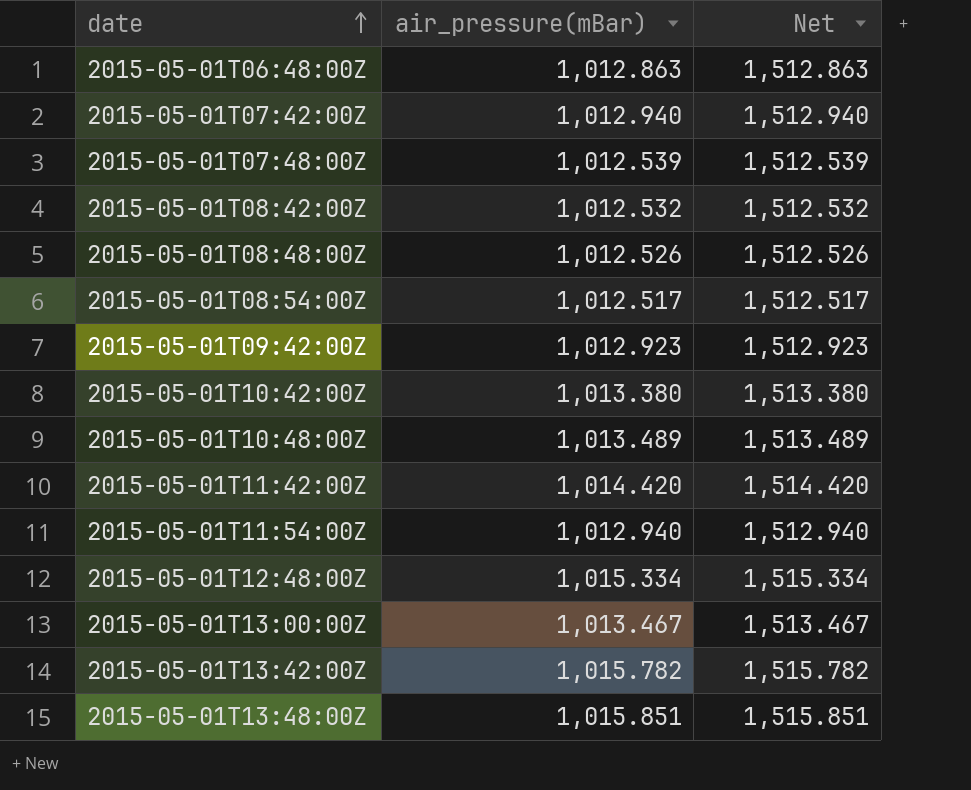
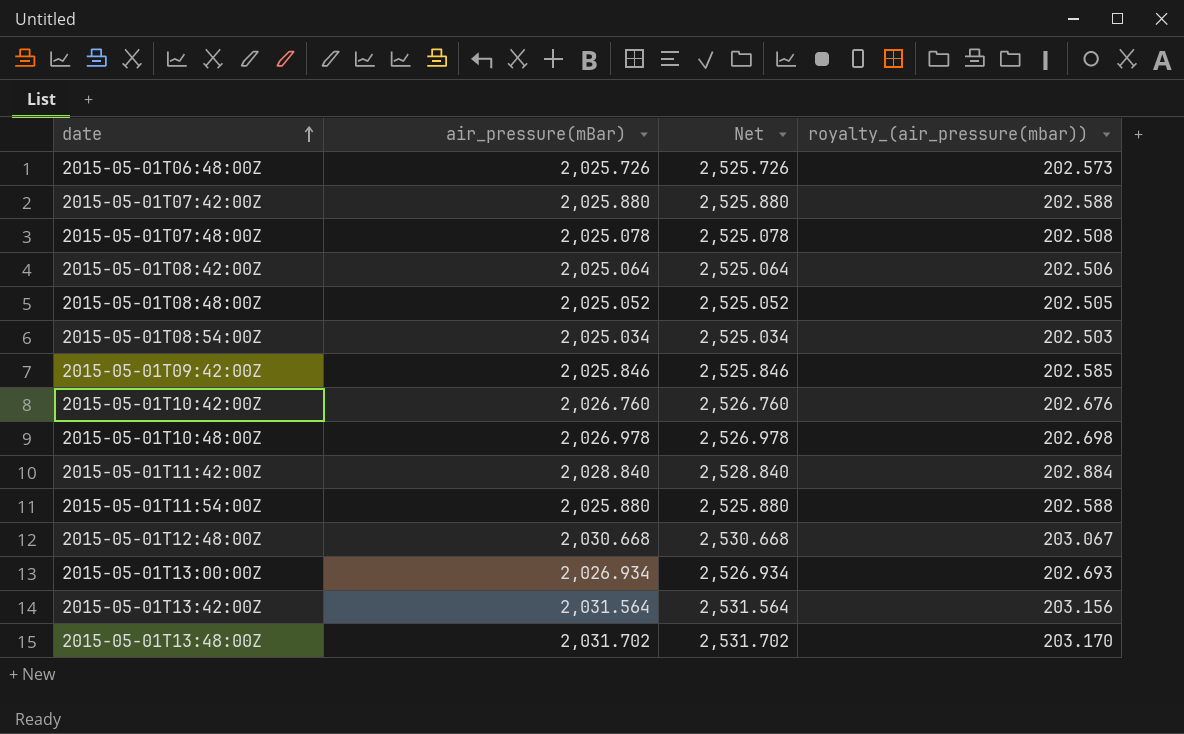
column royalty_(air_pressure(mbar)) | formula: none -> [air_pressure(mBar)] * 0.1
2015-05-01T06:48:00Z | air_pressure(mBar): 1,012.863 -> 2,025.726
2015-05-01T06:48:00Z | Net: 1,512.863 -> 2,525.726
2015-05-01T07:42:00Z | air_pressure(mBar): 1,012.940 -> 2,025.880
2015-05-01T07:42:00Z | Net: 1,512.940 -> 2,525.880
2015-05-01T07:48:00Z | air_pressure(mBar): 1,012.539 -> 2,025.078
2015-05-01T07:48:00Z | Net: 1,512.539 -> 2,525.078
2015-05-01T08:42:00Z | air_pressure(mBar): 1,012.532 -> 2,025.064
2015-05-01T08:42:00Z | Net: 1,512.532 -> 2,525.064
2015-05-01T08:48:00Z | air_pressure(mBar): 1,012.526 -> 2,025.052
2015-05-01T08:48:00Z | Net: 1,512.526 -> 2,525.052
2015-05-01T08:54:00Z | air_pressure(mBar): 1,012.517 -> 2,025.034
2015-05-01T08:54:00Z | Net: 1,512.517 -> 2,525.034
2015-05-01T09:42:00Z | air_pressure(mBar): 1,012.923 -> 2,025.846
2015-05-01T09:42:00Z | Net: 1,512.923 -> 2,525.846
2015-05-01T10:42:00Z | air_pressure(mBar): 1,013.380 -> 2,026.760
2015-05-01T10:42:00Z | Net: 1,513.380 -> 2,526.760
2015-05-01T10:48:00Z | air_pressure(mBar): 1,013.489 -> 2,026.978
2015-05-01T10:48:00Z | Net: 1,513.489 -> 2,526.978
2015-05-01T11:42:00Z | air_pressure(mBar): 1,014.420 -> 2,028.840
2015-05-01T11:42:00Z | Net: 1,514.420 -> 2,528.840
2015-05-01T11:54:00Z | air_pressure(mBar): 1,012.940 -> 2,025.880
2015-05-01T11:54:00Z | Net: 1,512.940 -> 2,525.880
2015-05-01T12:48:00Z | air_pressure(mBar): 1,015.334 -> 2,030.668
2015-05-01T12:48:00Z | Net: 1,515.334 -> 2,530.668
2015-05-01T13:00:00Z | air_pressure(mBar): 1,013.467 -> 2,026.934
2015-05-01T13:00:00Z | Net: 1,513.467 -> 2,526.934
2015-05-01T13:42:00Z | air_pressure(mBar): 1,015.782 -> 2,031.564
2015-05-01T13:42:00Z | Net: 1,515.782 -> 2,531.564
2015-05-01T13:48:00Z | air_pressure(mBar): 1,015.851 -> 2,031.702
2015-05-01T13:48:00Z | Net: 1,515.851 -> 2,531.702

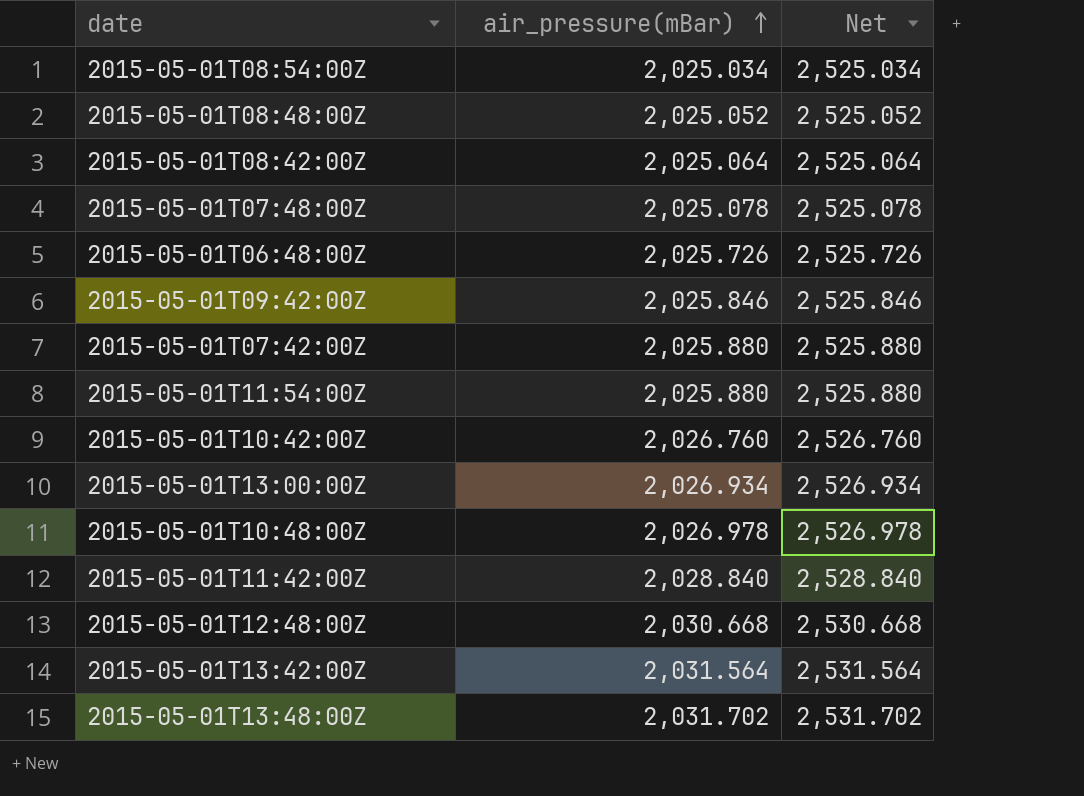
row order: date ascending -> air_pressure(mBar) ascending
column royalty_(air_pressure(mbar)) | formula: [air_pressure(mBar)] * 0.1 -> none

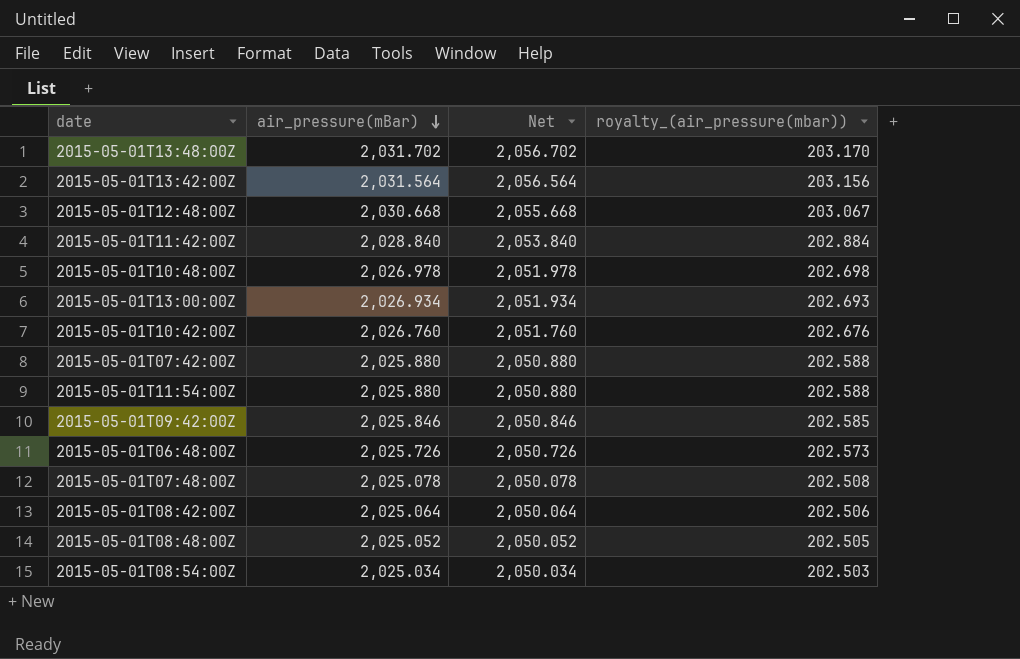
row order: air_pressure(mBar) ascending -> air_pressure(mBar) descending
column Net | formula: [air_pressure(mBar)] + 500 -> [air_pressure(mBar)] + 25
column royalty_(air_pressure(mbar)) | formula: none -> [air_pressure(mBar)] * 0.1

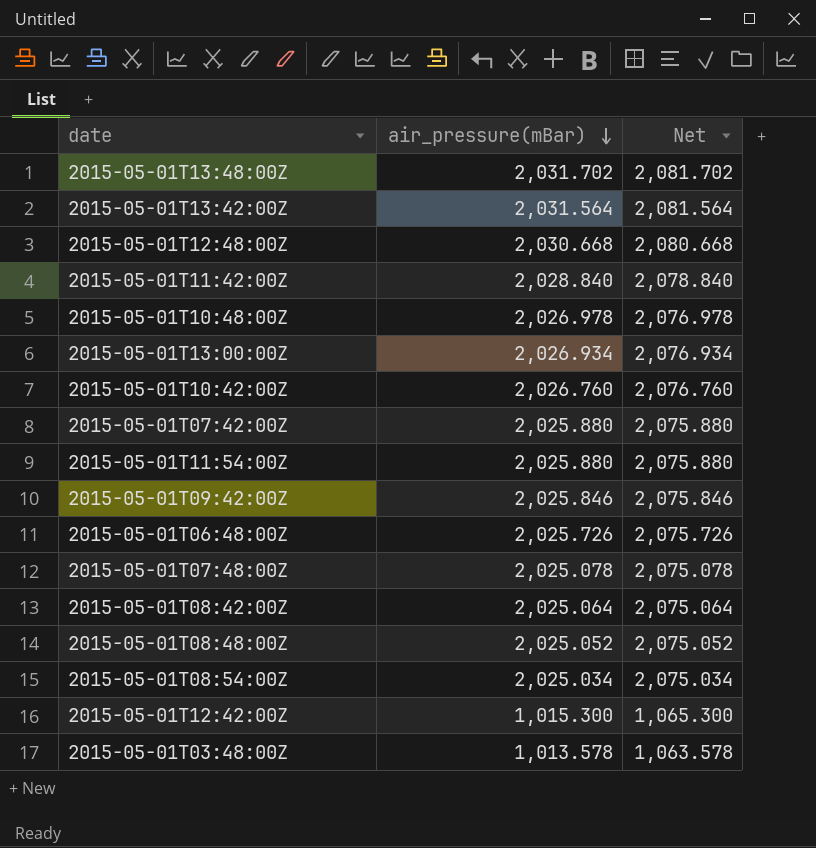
column royalty_(air_pressure(mbar)) | formula: [air_pressure(mBar)] * 0.1 -> none
column Net | formula: [air_pressure(mBar)] + 25 -> [air_pressure(mBar)] + 50
row 2015-05-01T12:42:00Z: none -> 1,015.300 | 1,065.300
row 2015-05-01T03:48:00Z: none -> 1,013.578 | 1,063.578

